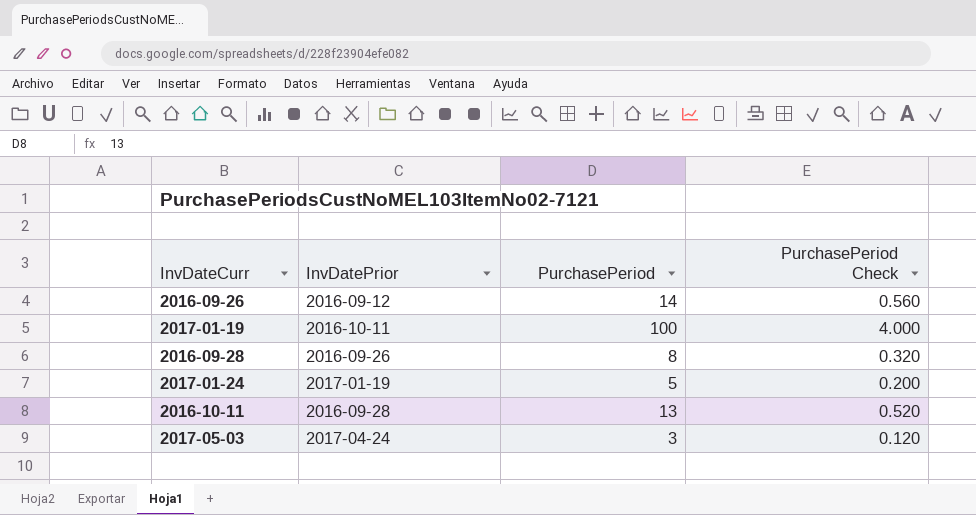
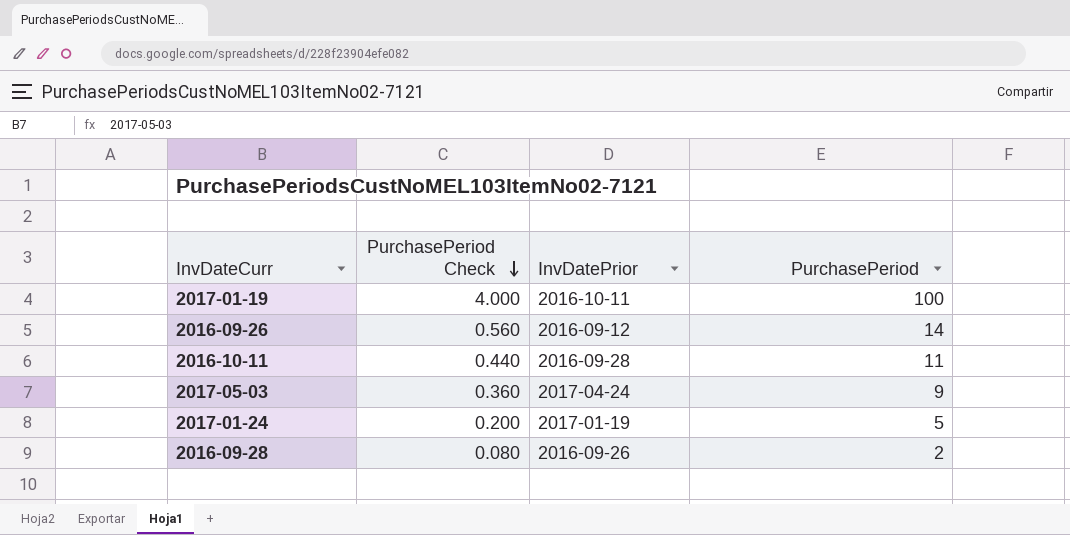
row order: none -> PurchasePeriod Check descending
column PurchasePeriod Check | position: 4 -> 2
2016-10-11 | PurchasePeriod Check: 0.520 -> 0.440
2016-10-11 | PurchasePeriod: 13 -> 11
2017-05-03 | PurchasePeriod Check: 0.120 -> 0.360
2017-05-03 | PurchasePeriod: 3 -> 9
2016-09-28 | PurchasePeriod Check: 0.320 -> 0.080
2016-09-28 | PurchasePeriod: 8 -> 2

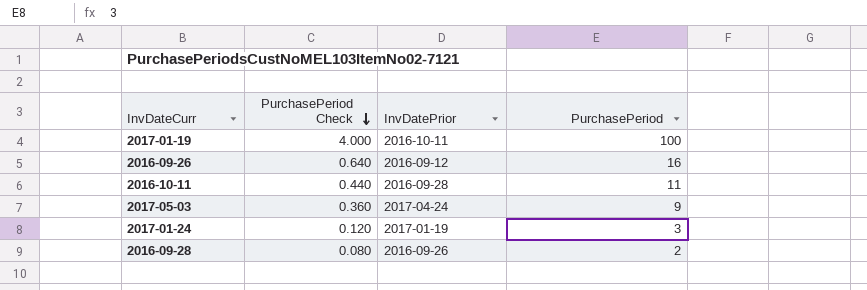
2016-09-26 | PurchasePeriod Check: 0.560 -> 0.640
2016-09-26 | PurchasePeriod: 14 -> 16
2017-01-24 | PurchasePeriod Check: 0.200 -> 0.120
2017-01-24 | PurchasePeriod: 5 -> 3

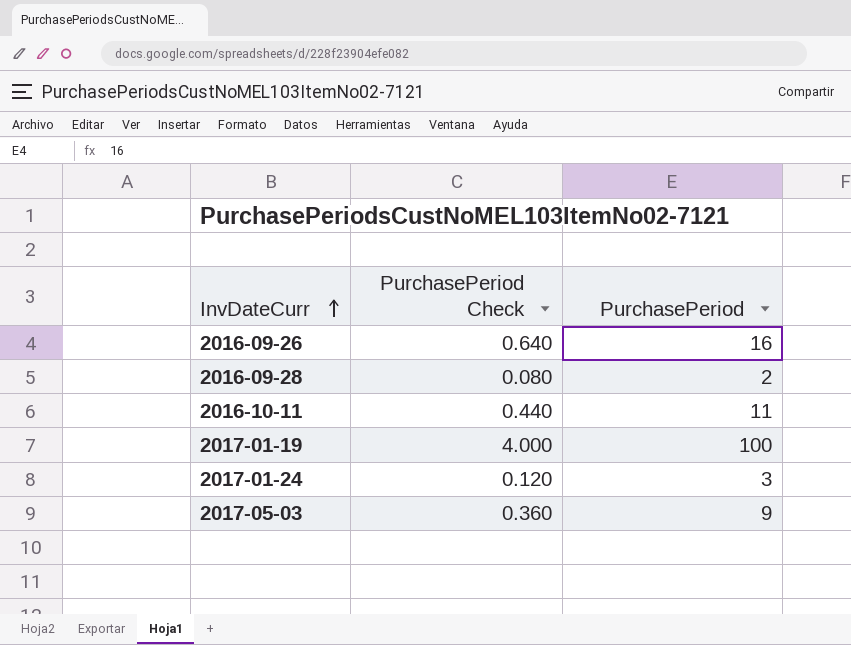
row order: PurchasePeriod Check descending -> InvDateCurr ascending
column InvDatePrior | position: 3 -> none

